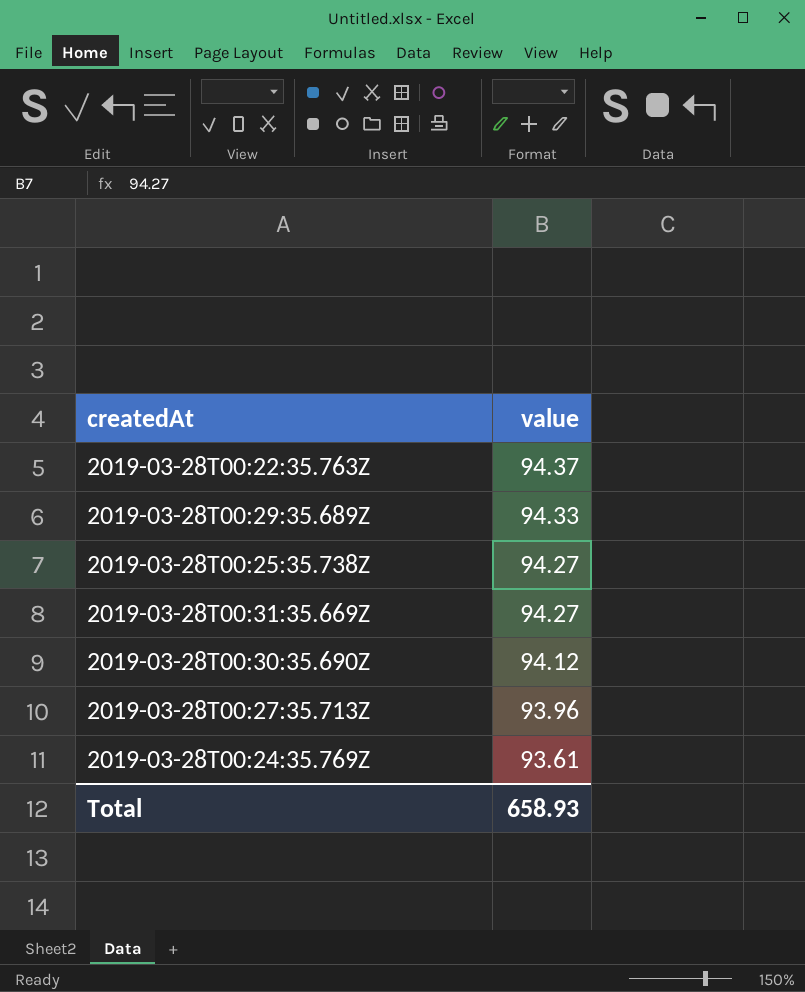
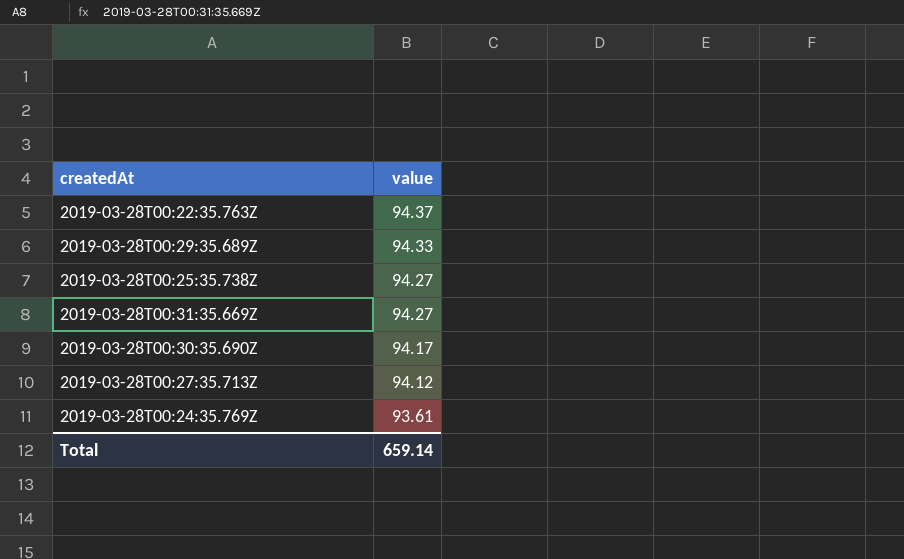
2019-03-28T00:30:35.690Z | value: 94.12 -> 94.17
2019-03-28T00:27:35.713Z | value: 93.96 -> 94.12
Total | value: 658.93 -> 659.14

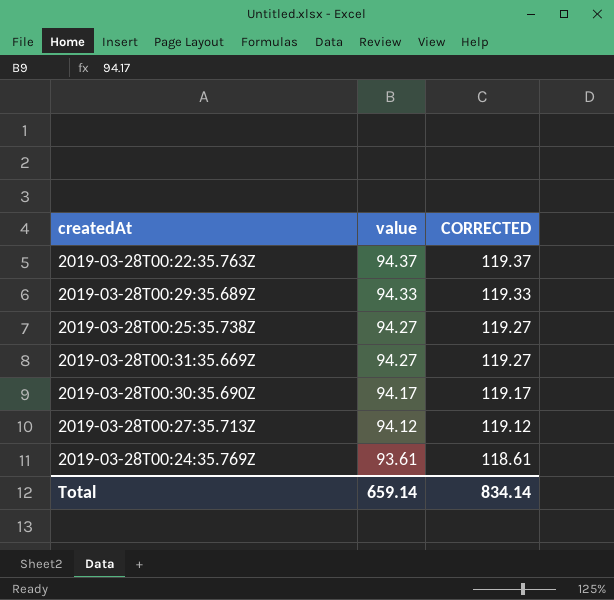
column CORRECTED | formula: none -> [value] + 25

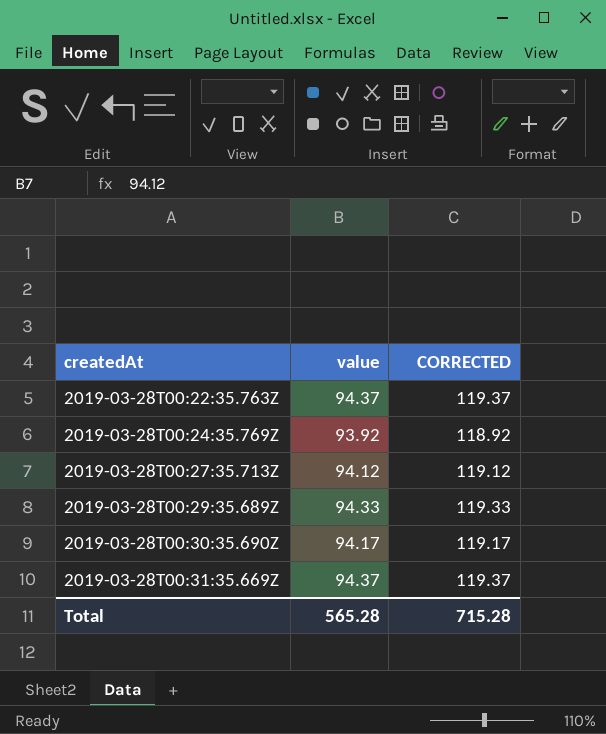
row order: value descending -> createdAt ascending
row 2019-03-28T00:25:35.738Z: 94.27 | 119.27 -> none
2019-03-28T00:24:35.769Z | value: 93.61 -> 93.92
2019-03-28T00:24:35.769Z | CORRECTED: 118.61 -> 118.92
2019-03-28T00:31:35.669Z | value: 94.27 -> 94.37
2019-03-28T00:31:35.669Z | CORRECTED: 119.27 -> 119.37
Total | value: 659.14 -> 565.28
Total | CORRECTED: 834.14 -> 715.28

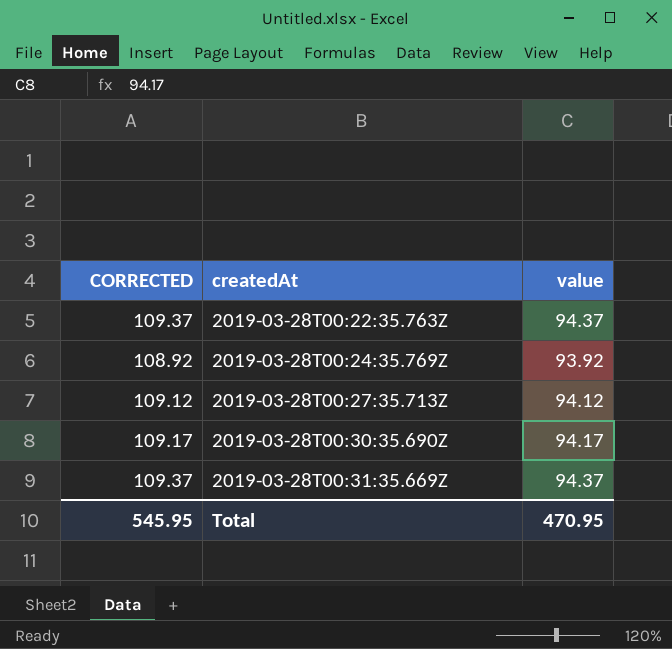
column CORRECTED | formula: [value] + 25 -> [value] + 15
column CORRECTED | position: 3 -> 1
row 2019-03-28T00:29:35.689Z: 94.33 | 119.33 -> none
Total | CORRECTED: 715.28 -> 545.95
Total | value: 565.28 -> 470.95

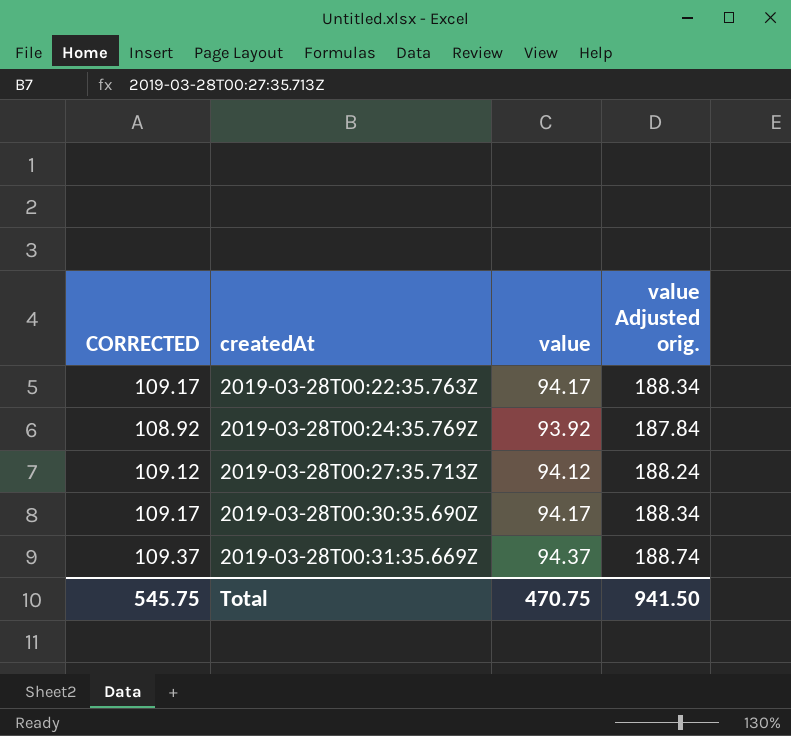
column value Adjusted orig. | formula: none -> [value] * 2
2019-03-28T00:22:35.763Z | CORRECTED: 109.37 -> 109.17
2019-03-28T00:22:35.763Z | value: 94.37 -> 94.17
Total | CORRECTED: 545.95 -> 545.75
Total | value: 470.95 -> 470.75

